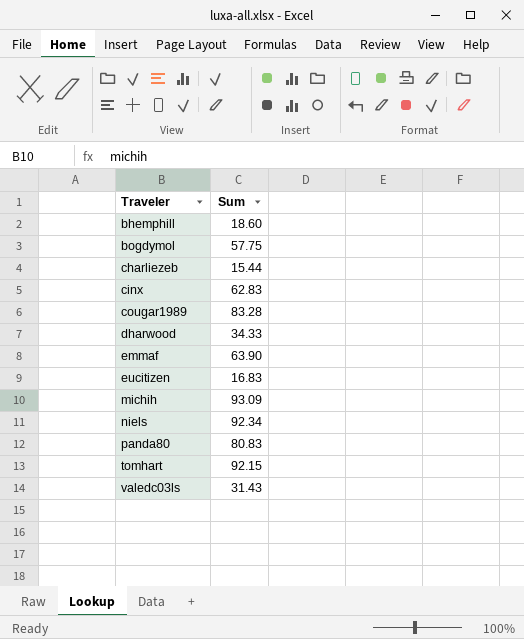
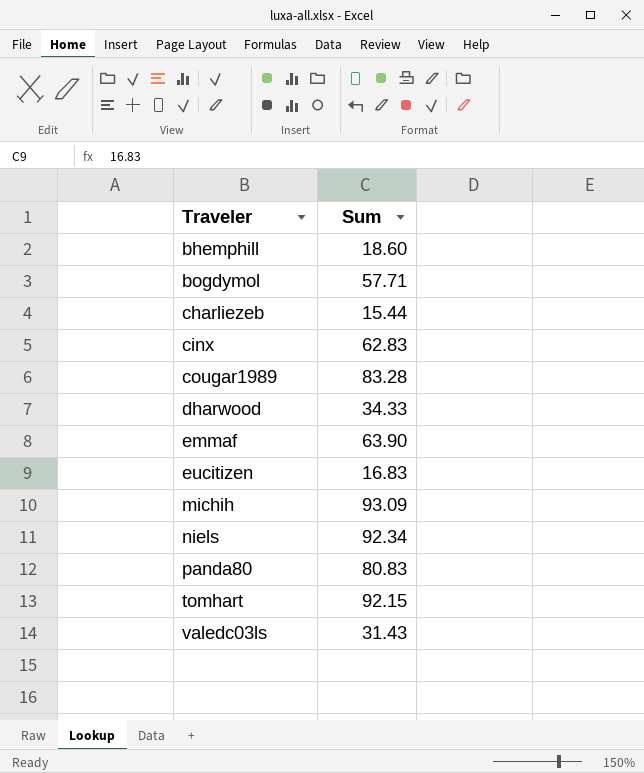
bogdymol | Sum: 57.75 -> 57.71

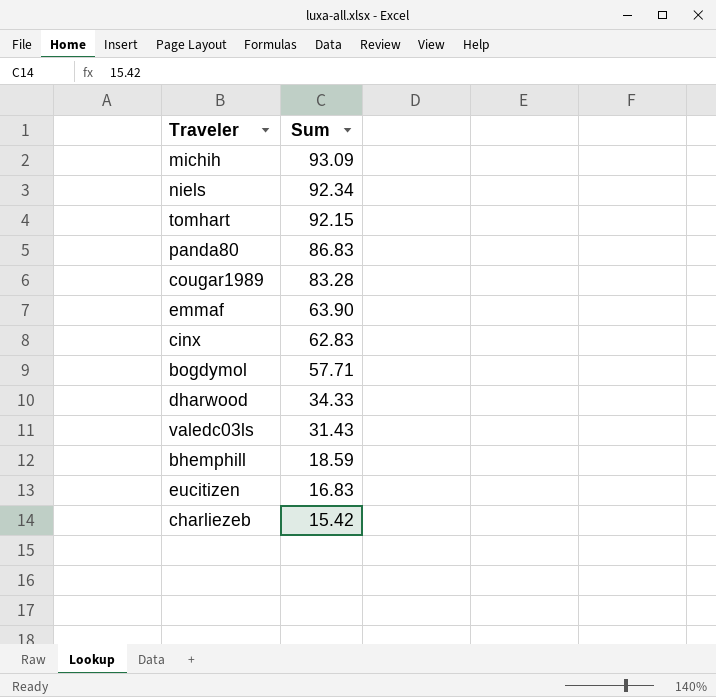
row order: Traveler ascending -> Sum descending
panda80 | Sum: 80.83 -> 86.83
bhemphill | Sum: 18.60 -> 18.59
charliezeb | Sum: 15.44 -> 15.42

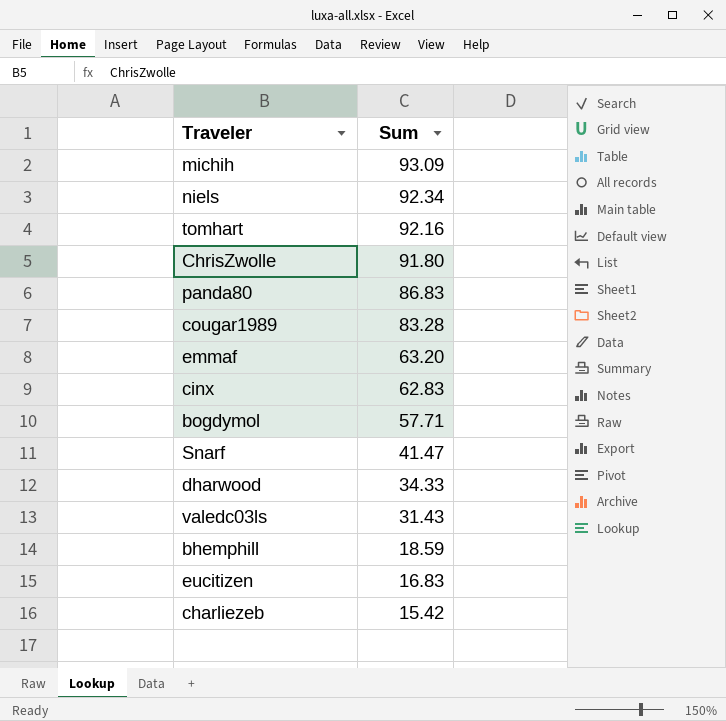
tomhart | Sum: 92.15 -> 92.16
row ChrisZwolle: none -> 91.80
emmaf | Sum: 63.90 -> 63.20
row Snarf: none -> 41.47

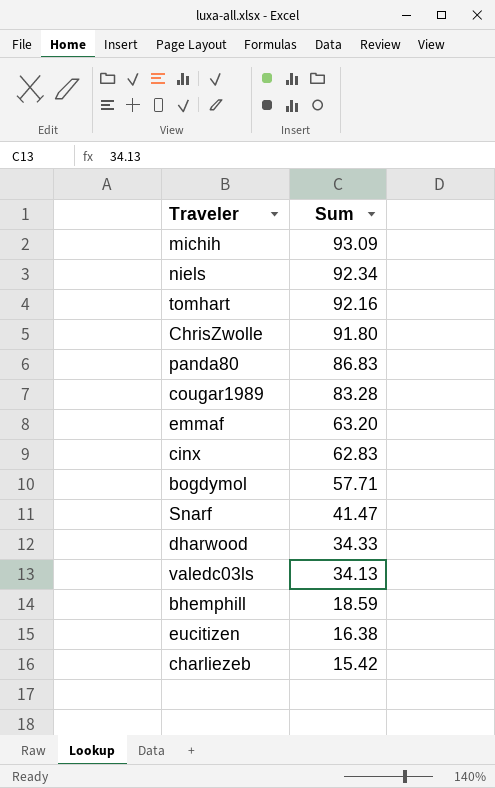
valedc03ls | Sum: 31.43 -> 34.13
eucitizen | Sum: 16.83 -> 16.38

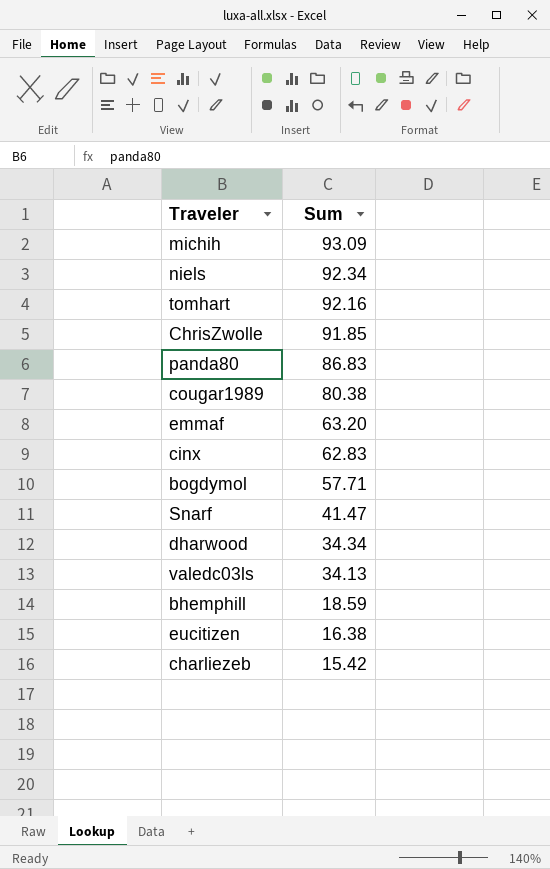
ChrisZwolle | Sum: 91.80 -> 91.85
cougar1989 | Sum: 83.28 -> 80.38
dharwood | Sum: 34.33 -> 34.34

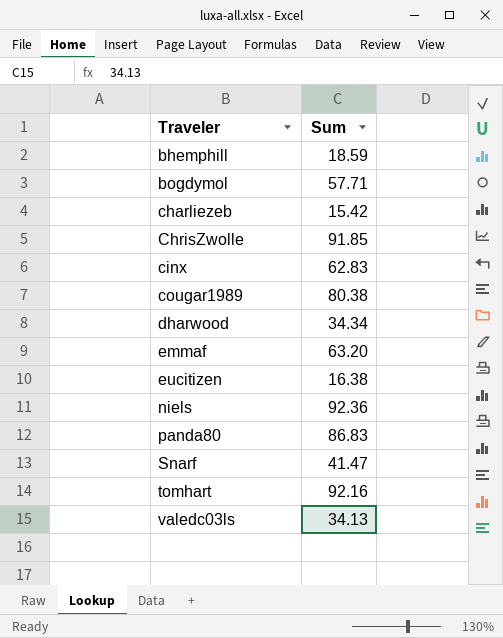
row order: Sum descending -> Traveler ascending
row michih: 93.09 -> none
niels | Sum: 92.34 -> 92.36

